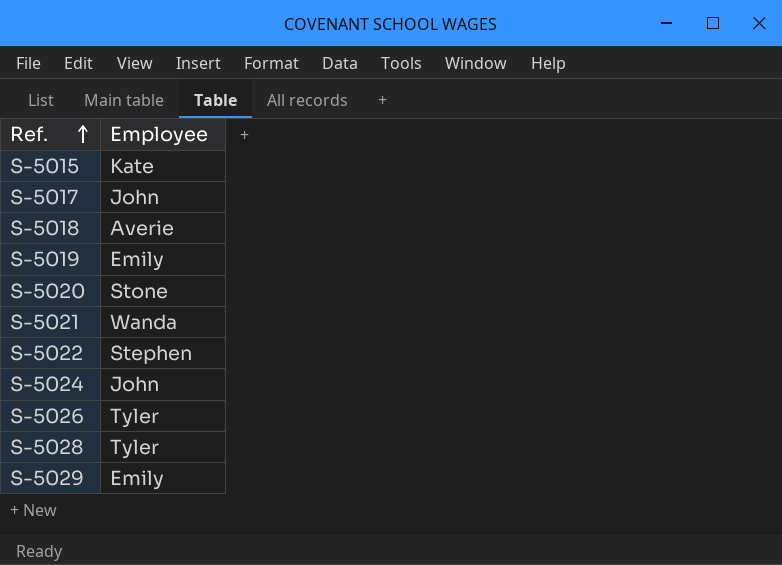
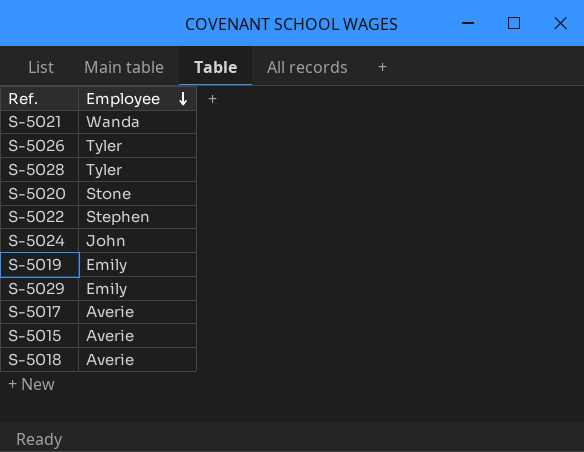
row order: Ref. ascending -> Employee descending
S-5017 | Employee: John -> Averie
S-5015 | Employee: Kate -> Averie

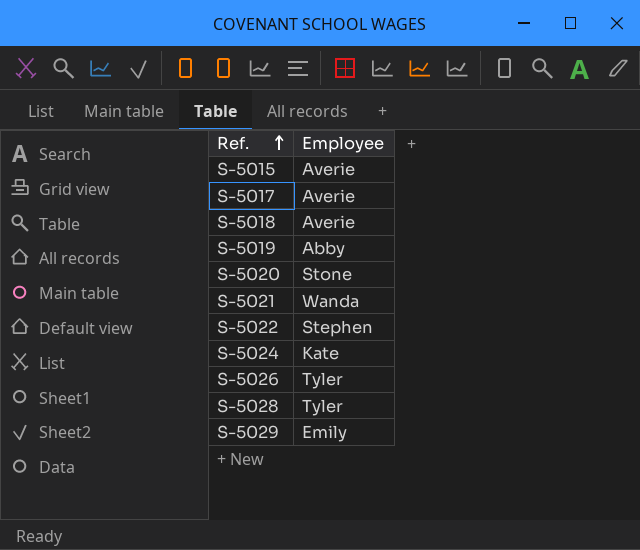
row order: Employee descending -> Ref. ascending
S-5019 | Employee: Emily -> Abby
S-5024 | Employee: John -> Kate

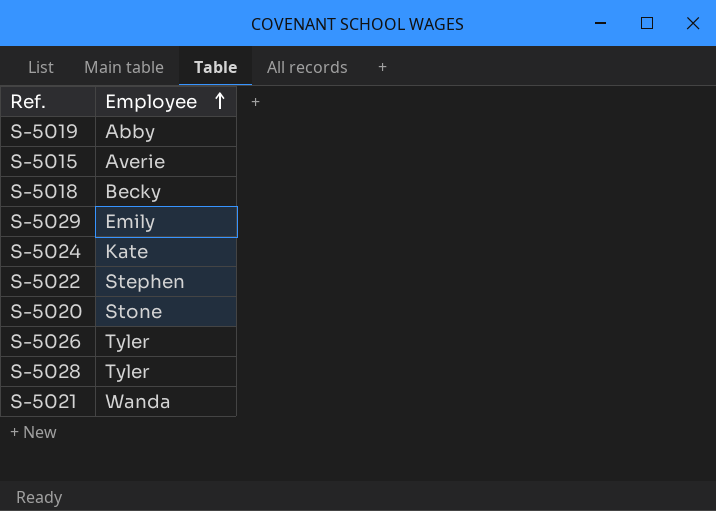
row order: Ref. ascending -> Employee ascending
row S-5017: Averie -> none
S-5018 | Employee: Averie -> Becky

